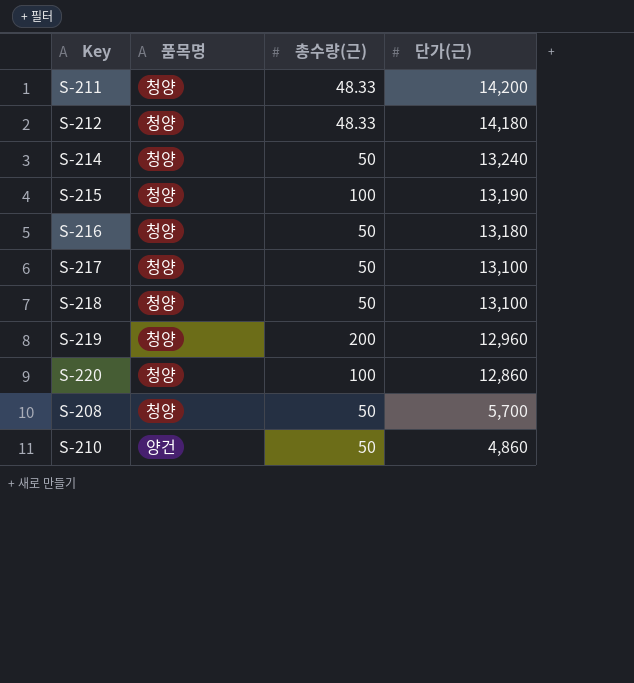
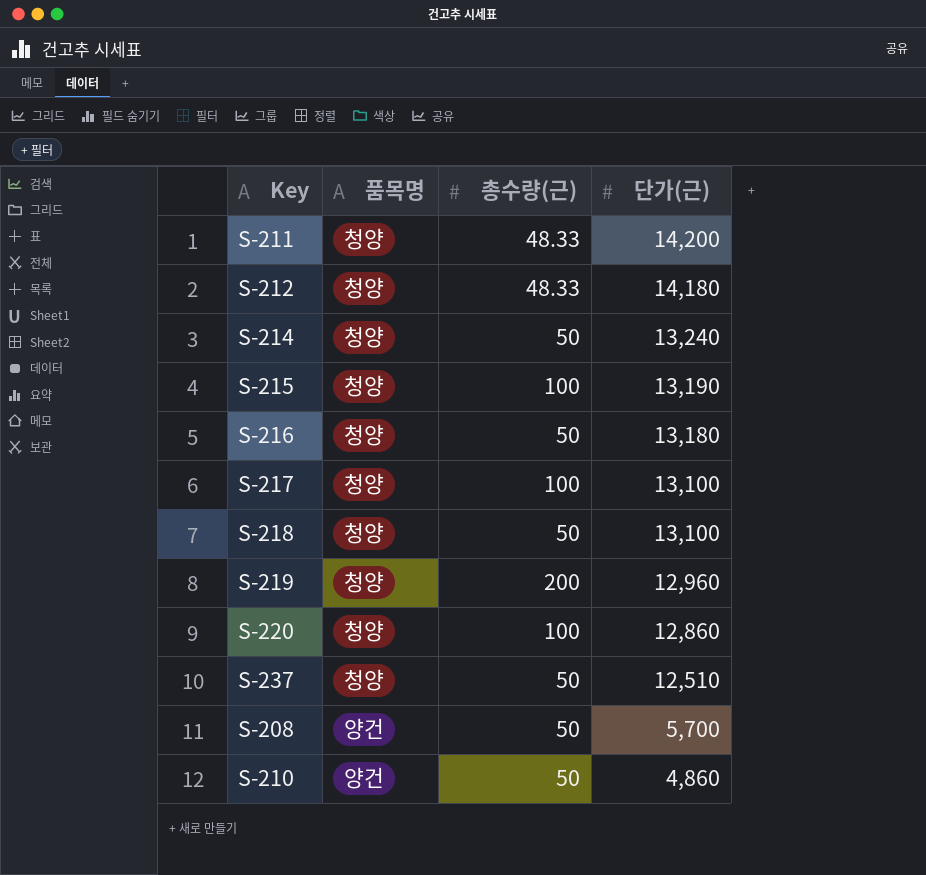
S-217 | 총수량(근): 50 -> 100
row S-237: none -> 청양 | 50 | 12,510
S-208 | 품목명: 청양 -> 양건

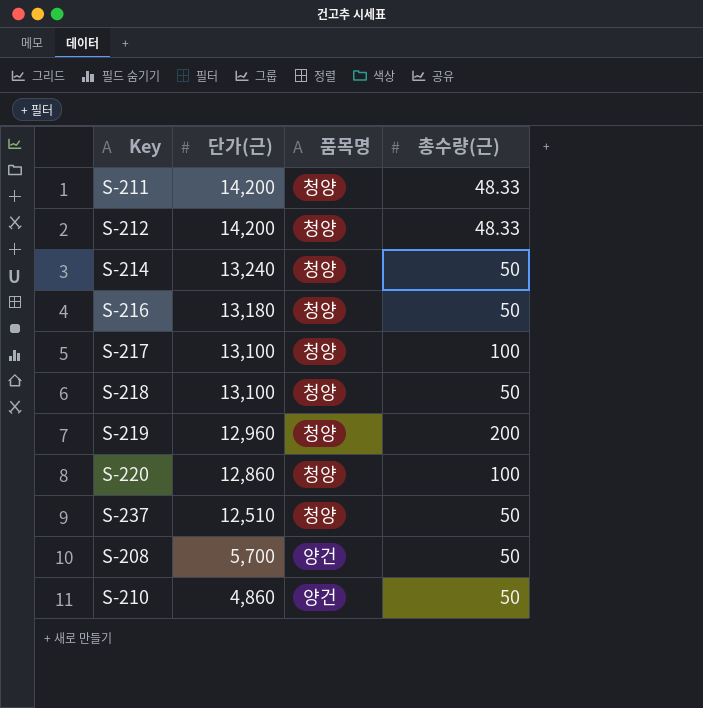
column 단가(근) | position: 4 -> 2
row S-215: 청양 | 100 | 13,190 -> none
S-212 | 단가(근): 14,180 -> 14,200

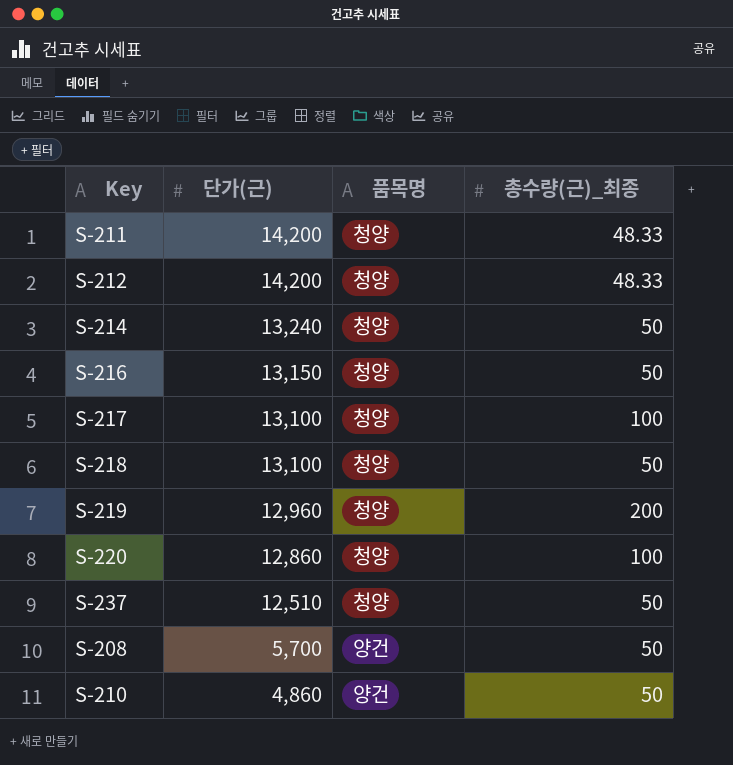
column name: 총수량(근) -> 총수량(근)_최종
S-216 | 단가(근): 13,180 -> 13,150

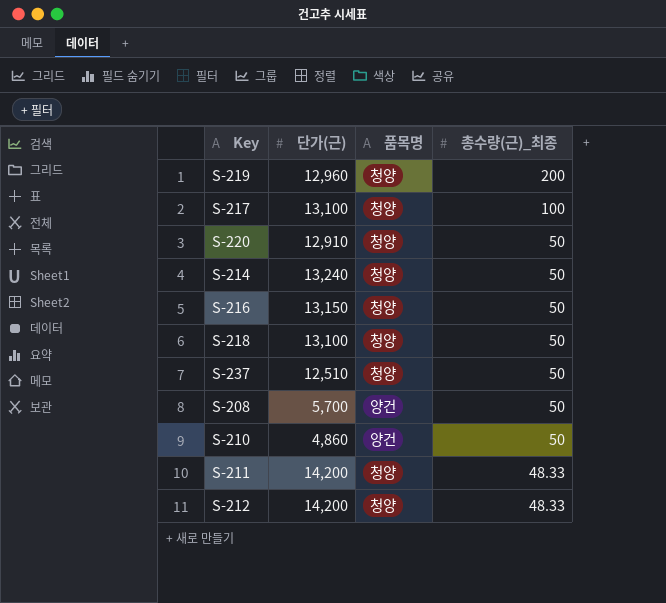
row order: 단가(근) descending -> 총수량(근)_최종 descending
S-220 | 단가(근): 12,860 -> 12,910
S-220 | 총수량(근)_최종: 100 -> 50

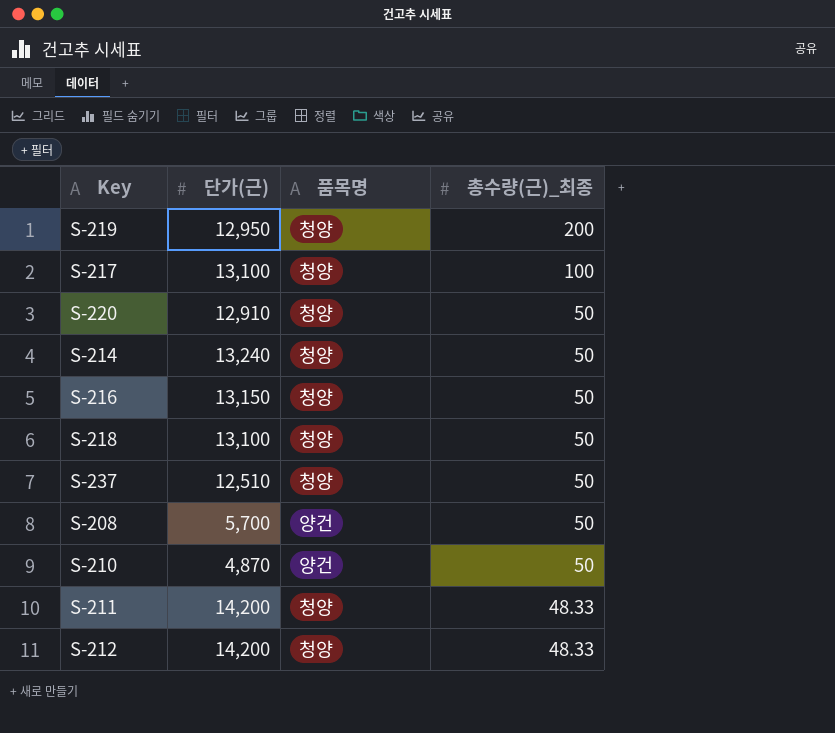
S-219 | 단가(근): 12,960 -> 12,950
S-210 | 단가(근): 4,860 -> 4,870

